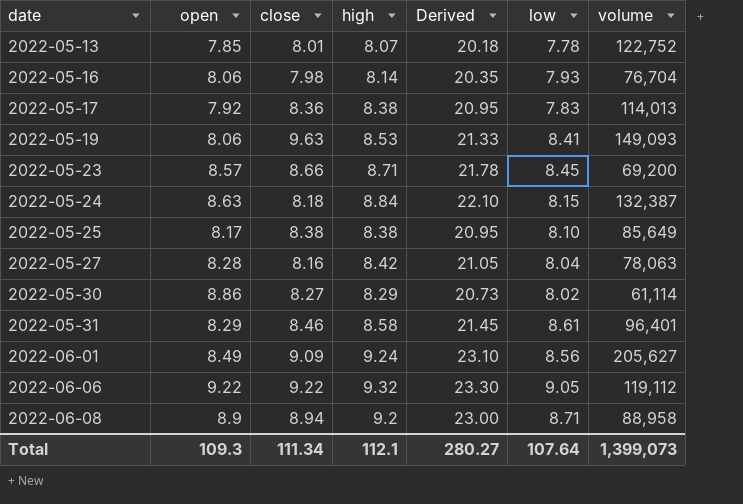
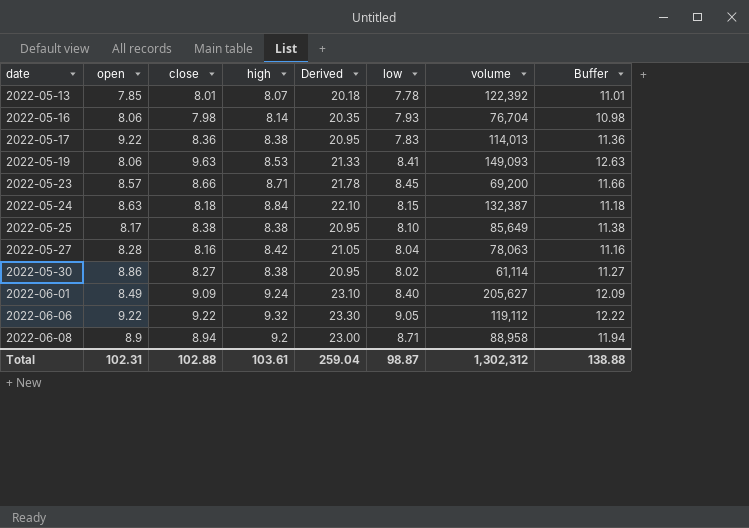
column Buffer | formula: none -> [close] + 3
row 2022-05-31: 8.29 | 8.46 | 8.58 | 21.45 | 8.61 | 96,401 -> none
2022-05-13 | volume: 122,752 -> 122,392
2022-05-17 | open: 7.92 -> 9.22
2022-05-30 | high: 8.29 -> 8.38
2022-05-30 | Derived: 20.73 -> 20.95
2022-06-01 | low: 8.56 -> 8.40
Total | open: 109.3 -> 102.31
Total | close: 111.34 -> 102.88
Total | high: 112.1 -> 103.61
Total | Derived: 280.27 -> 259.04
Total | low: 107.64 -> 98.87
Total | volume: 1,399,073 -> 1,302,312

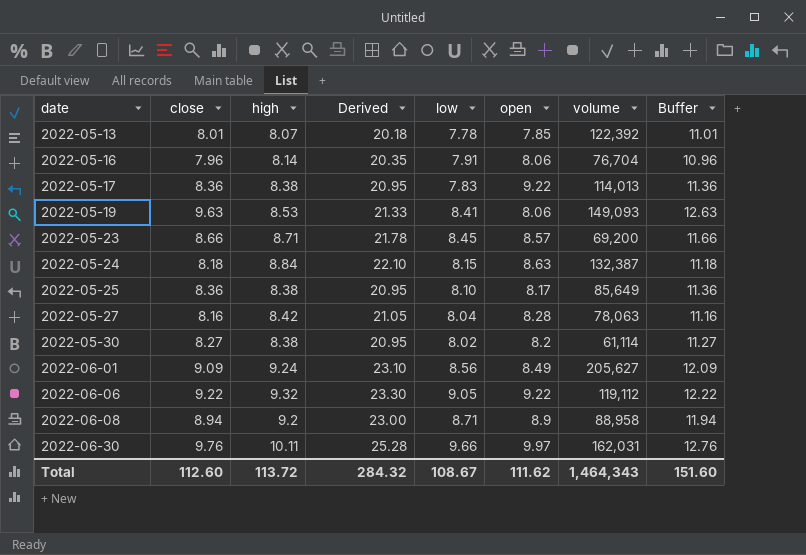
column open | position: 2 -> 6
2022-05-16 | close: 7.98 -> 7.96
2022-05-16 | low: 7.93 -> 7.91
2022-05-16 | Buffer: 10.98 -> 10.96
2022-05-25 | close: 8.38 -> 8.36
2022-05-25 | Buffer: 11.38 -> 11.36
2022-05-30 | open: 8.86 -> 8.2
2022-06-01 | low: 8.40 -> 8.56
row 2022-06-30: none -> 9.76 | 10.11 | 25.28 | 9.66 | 9.97 | 162,031 | 12.76
Total | close: 102.88 -> 112.60
Total | high: 103.61 -> 113.72
Total | Derived: 259.04 -> 284.32
Total | low: 98.87 -> 108.67
Total | open: 102.31 -> 111.62
Total | volume: 1,302,312 -> 1,464,343
Total | Buffer: 138.88 -> 151.60

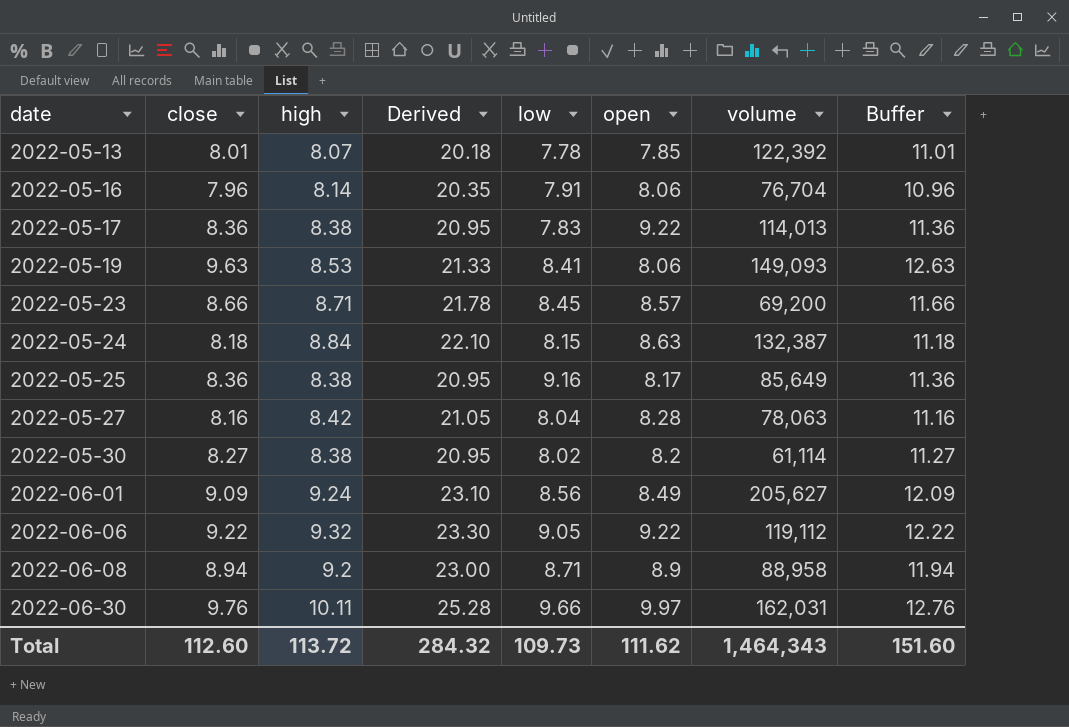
2022-05-25 | low: 8.10 -> 9.16
Total | low: 108.67 -> 109.73

